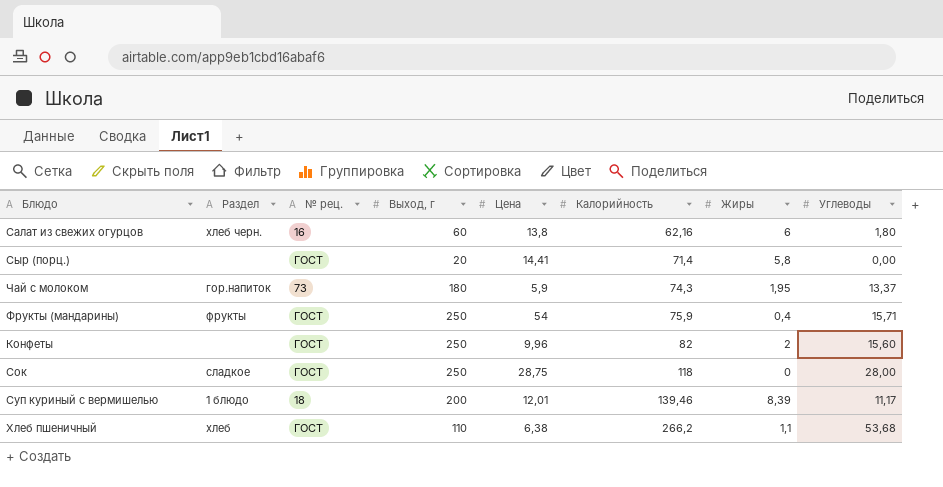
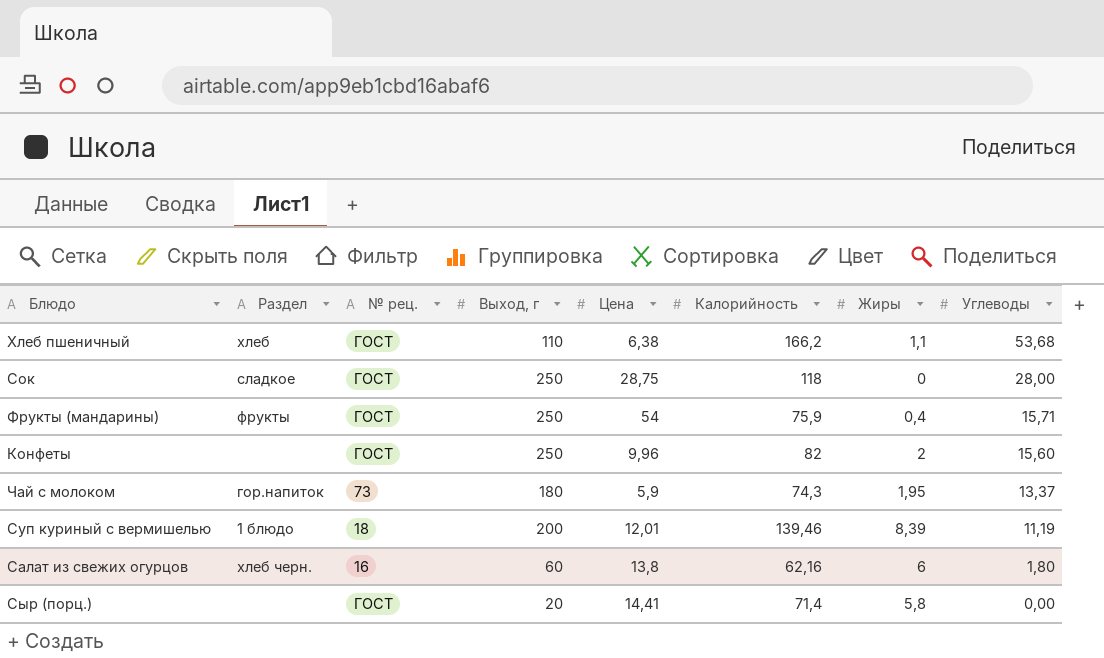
row order: Калорийность ascending -> Углеводы descending
Хлеб пшеничный | Калорийность: 266,2 -> 166,2
Суп куриный с вермишелью | Углеводы: 11,17 -> 11,19

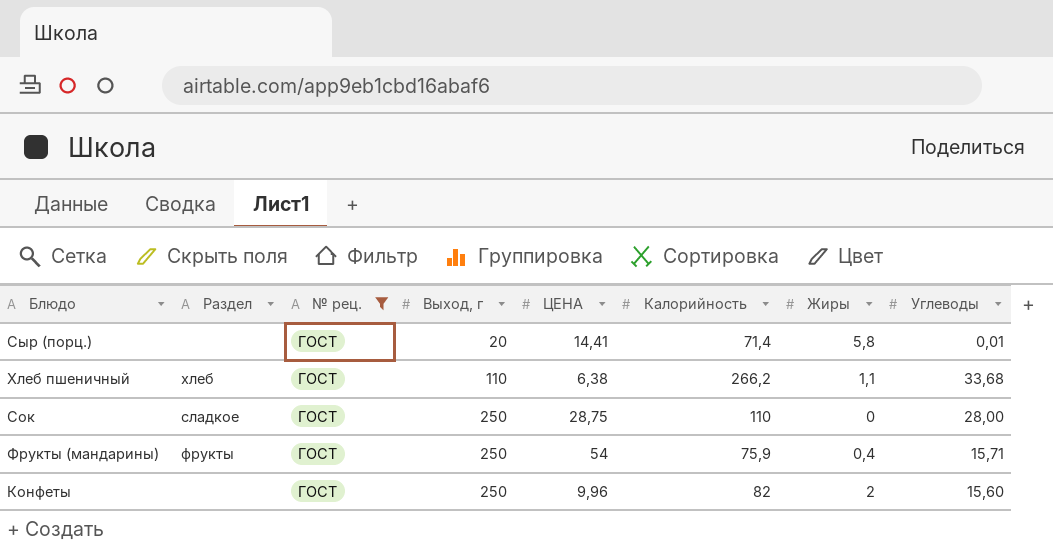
filter: none -> № рец. = ГОСТ
row order: Углеводы descending -> Выход, г ascending
column name: Цена -> ЦЕНА
Сыр (порц.) | Углеводы: 0,00 -> 0,01
Хлеб пшеничный | Калорийность: 166,2 -> 266,2
Хлеб пшеничный | Углеводы: 53,68 -> 33,68
Сок | Калорийность: 118 -> 110

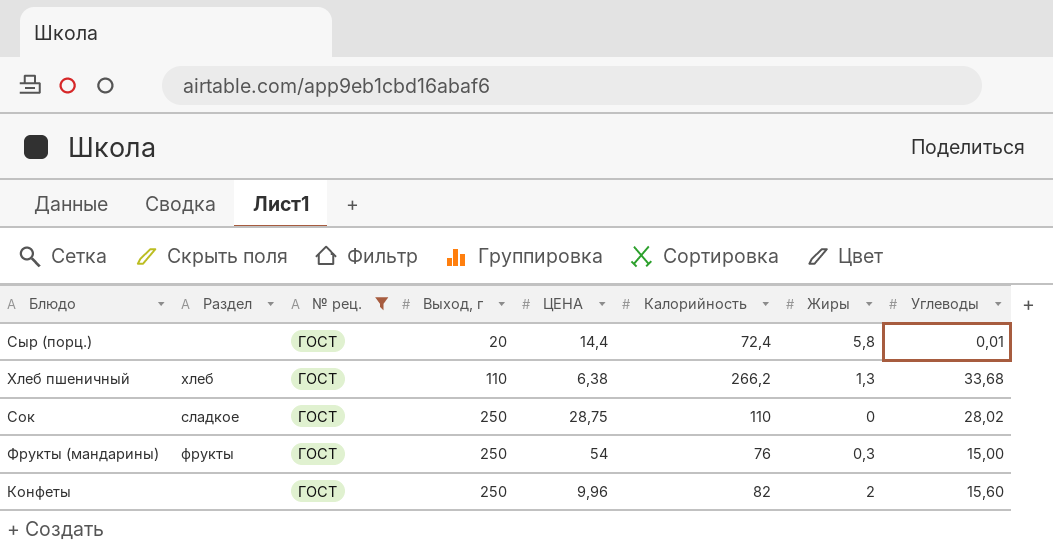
Сыр (порц.) | ЦЕНА: 14,41 -> 14,4
Сыр (порц.) | Калорийность: 71,4 -> 72,4
Хлеб пшеничный | Жиры: 1,1 -> 1,3
Сок | Углеводы: 28,00 -> 28,02
Фрукты (мандарины) | Калорийность: 75,9 -> 76
Фрукты (мандарины) | Жиры: 0,4 -> 0,3
Фрукты (мандарины) | Углеводы: 15,71 -> 15,00

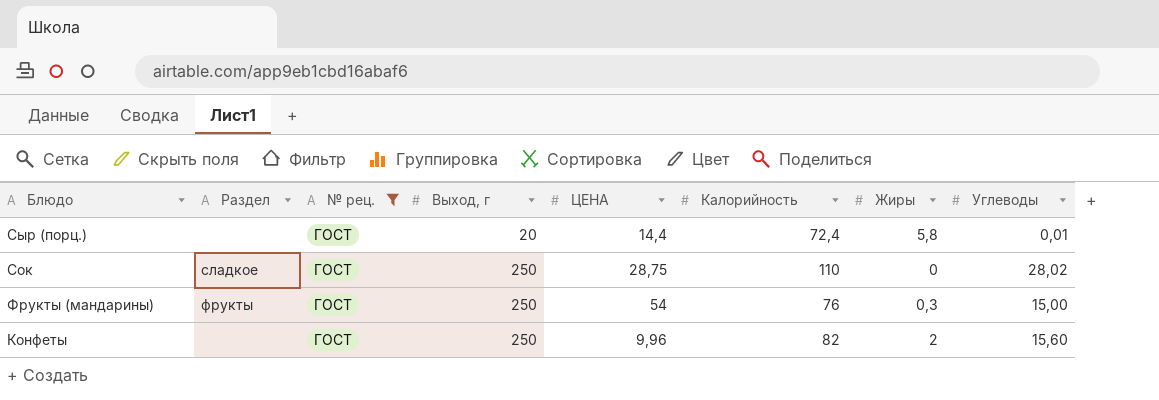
row Хлеб пшеничный: хлеб | ГОСТ | 110 | 6,38 | 266,2 | 1,3 | 33,68 -> none

